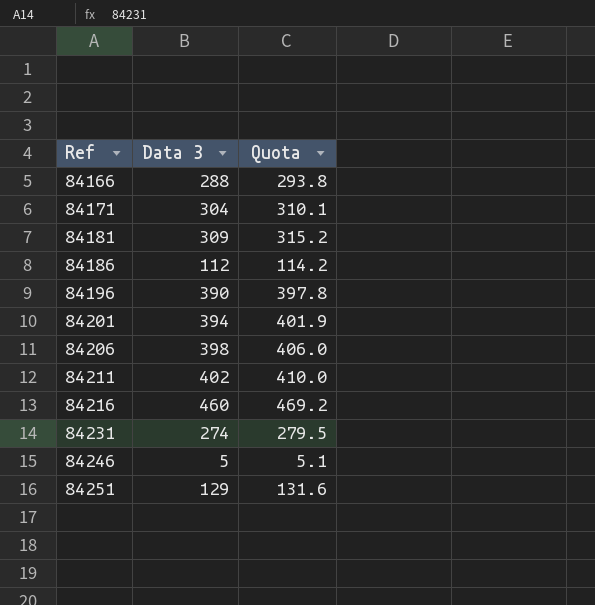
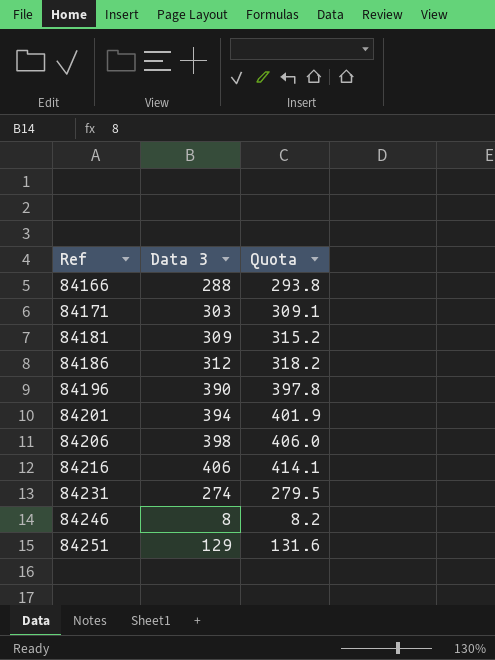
row 84211: 402 | 410.0 -> none
84171 | Data 3: 304 -> 303
84171 | Quota: 310.1 -> 309.1
84186 | Data 3: 112 -> 312
84186 | Quota: 114.2 -> 318.2
84216 | Data 3: 460 -> 406
84216 | Quota: 469.2 -> 414.1
84246 | Data 3: 5 -> 8
84246 | Quota: 5.1 -> 8.2

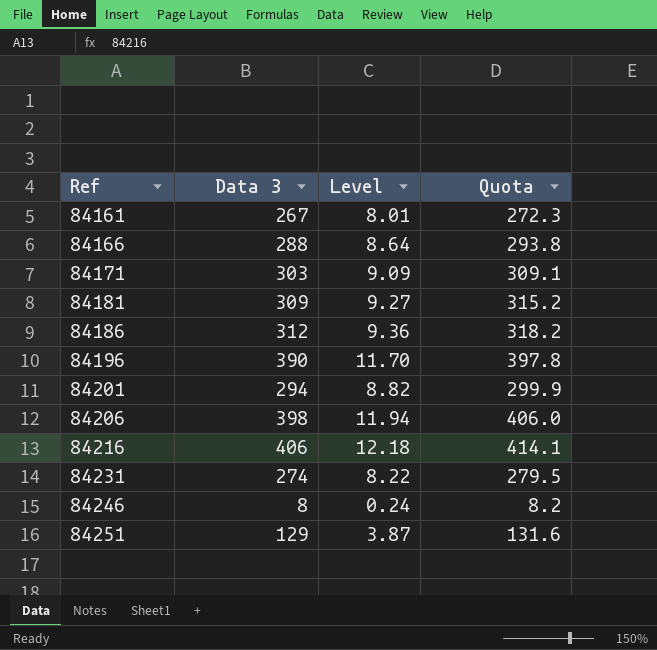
column Level | formula: none -> [Data 3] * 0.03
row 84161: none -> 267 | 8.01 | 272.3
84201 | Data 3: 394 -> 294
84201 | Quota: 401.9 -> 299.9

